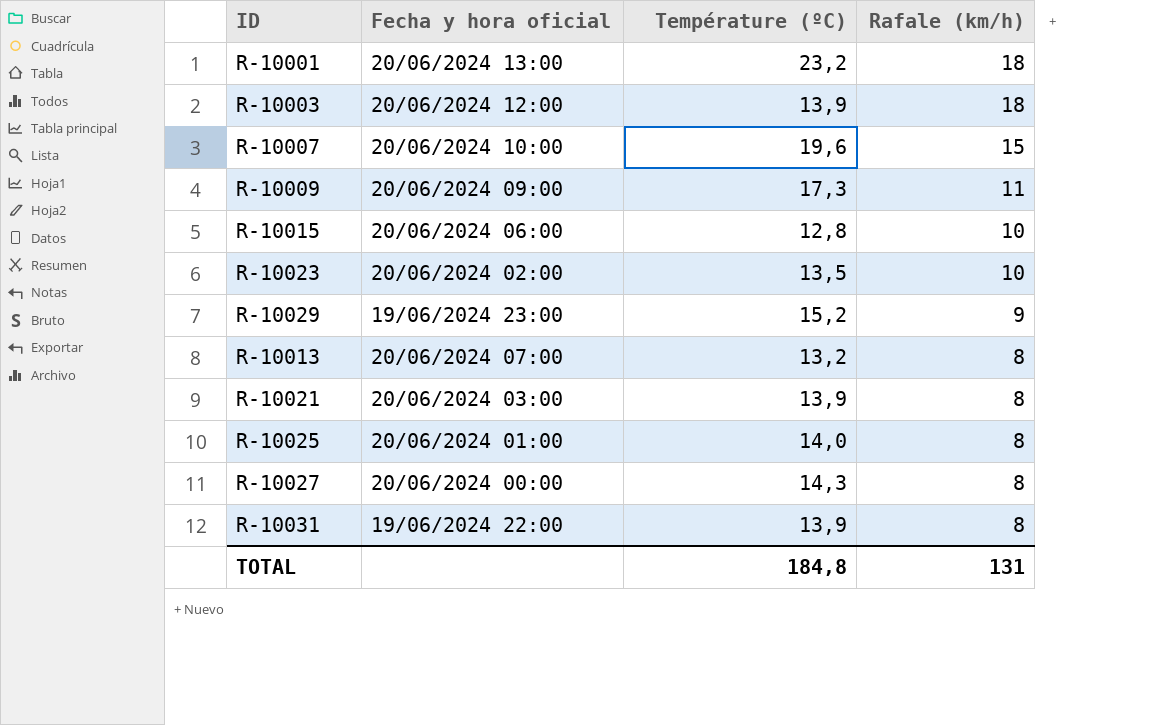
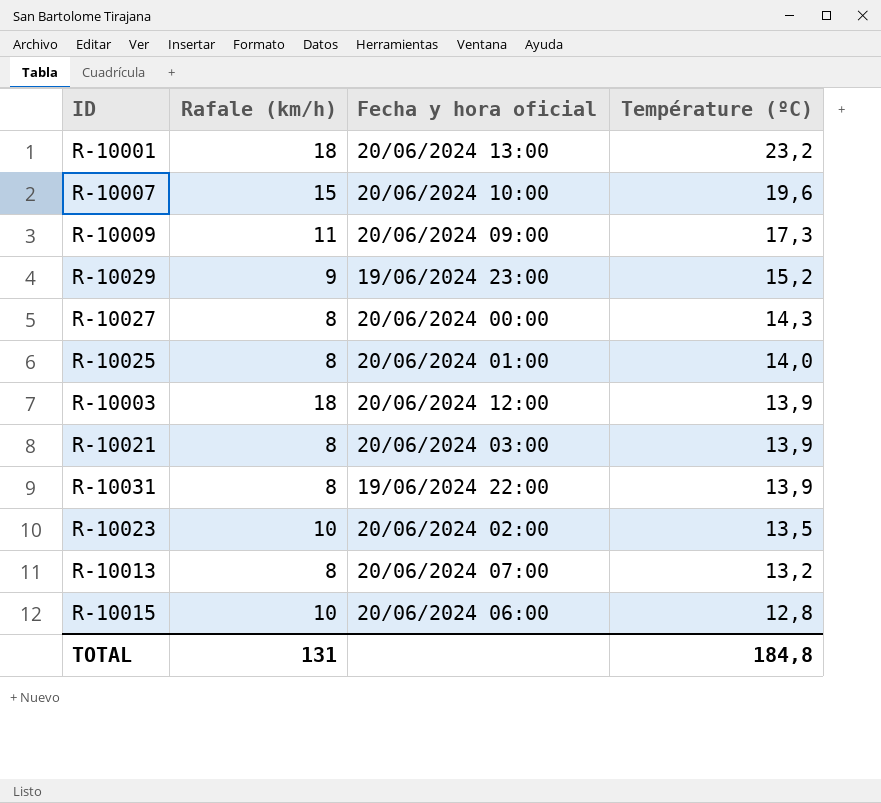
row order: Rafale (km/h) descending -> Température (ºC) descending
column Rafale (km/h) | position: 4 -> 2

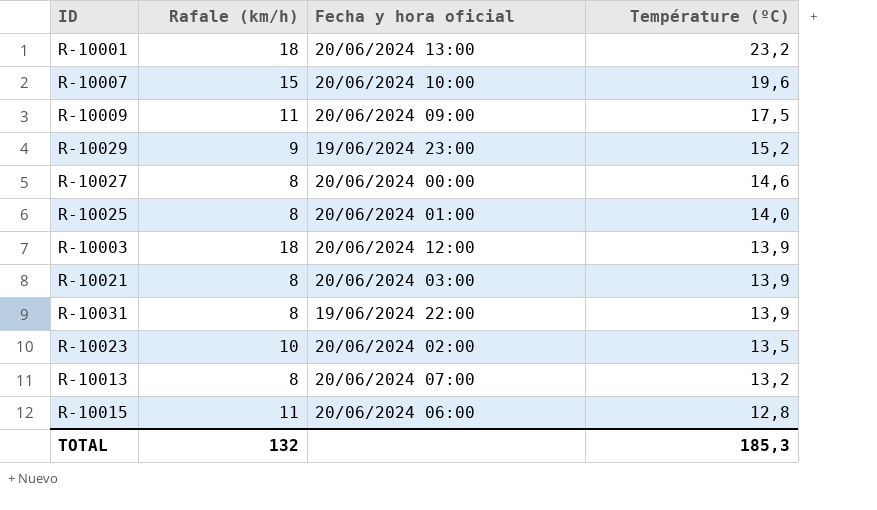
R-10009 | Température (ºC): 17,3 -> 17,5
R-10027 | Température (ºC): 14,3 -> 14,6
R-10015 | Rafale (km/h): 10 -> 11
TOTAL | Rafale (km/h): 131 -> 132
TOTAL | Température (ºC): 184,8 -> 185,3

